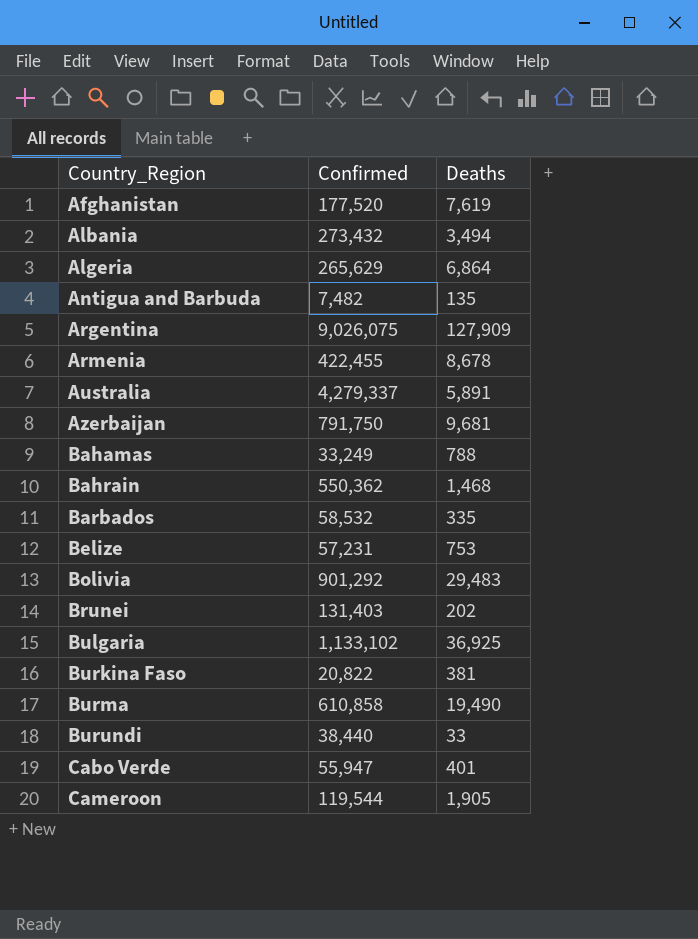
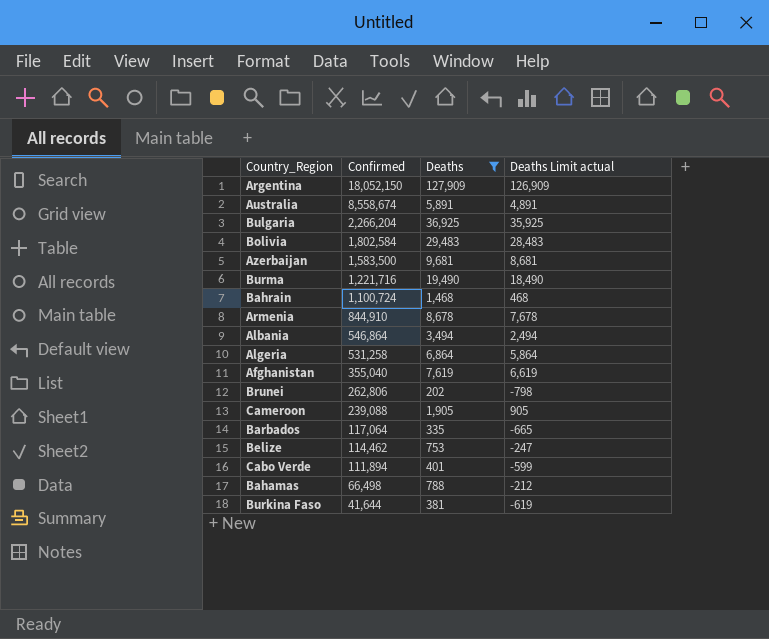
filter: none -> Deaths >= 202
row order: Country_Region ascending -> Confirmed descending
column Deaths Limit actual | formula: none -> [Deaths] - 1000
Argentina | Confirmed: 9,026,075 -> 18,052,150
Australia | Confirmed: 4,279,337 -> 8,558,674
Bulgaria | Confirmed: 1,133,102 -> 2,266,204
Bolivia | Confirmed: 901,292 -> 1,802,584
Azerbaijan | Confirmed: 791,750 -> 1,583,500
Burma | Confirmed: 610,858 -> 1,221,716
Bahrain | Confirmed: 550,362 -> 1,100,724
Armenia | Confirmed: 422,455 -> 844,910
Albania | Confirmed: 273,432 -> 546,864
Algeria | Confirmed: 265,629 -> 531,258
Afghanistan | Confirmed: 177,520 -> 355,040
Brunei | Confirmed: 131,403 -> 262,806
Cameroon | Confirmed: 119,544 -> 239,088
Barbados | Confirmed: 58,532 -> 117,064
Belize | Confirmed: 57,231 -> 114,462
Cabo Verde | Confirmed: 55,947 -> 111,894
Bahamas | Confirmed: 33,249 -> 66,498
Burkina Faso | Confirmed: 20,822 -> 41,644

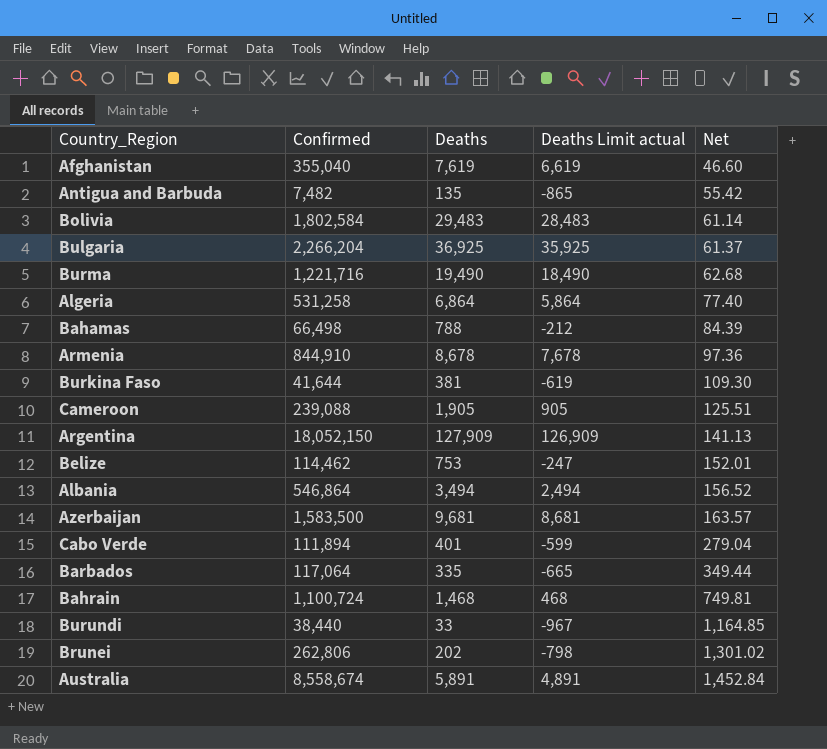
filter: Deaths >= 202 -> none
row order: Confirmed descending -> Net ascending
column Net | formula: none -> [Confirmed] / [Deaths]

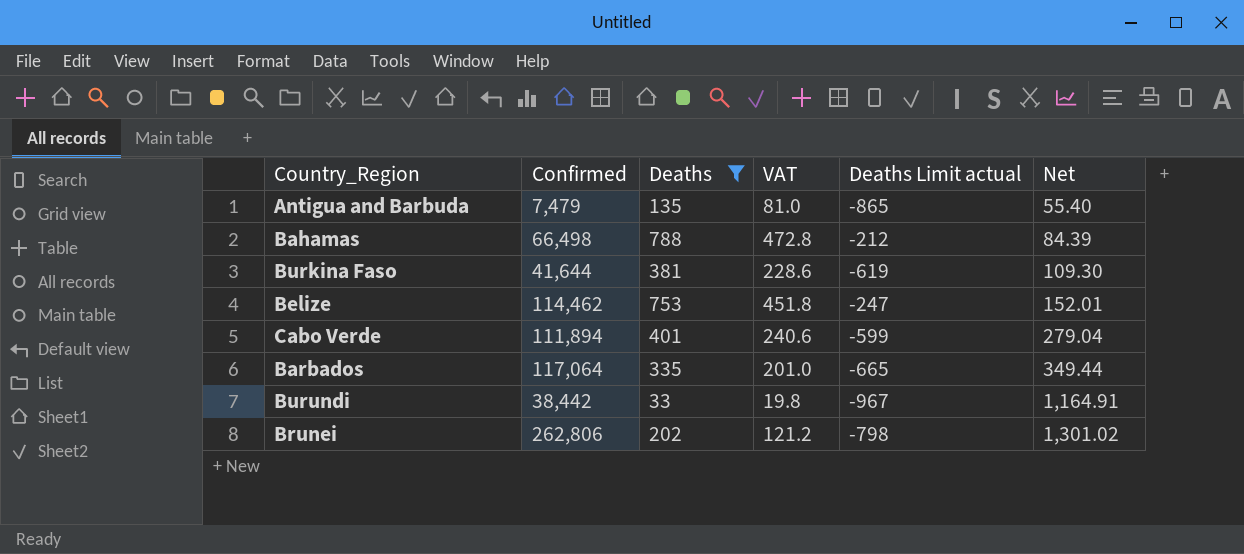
filter: none -> Deaths <= 788
column VAT | formula: none -> [Deaths] * 0.6
Antigua and Barbuda | Confirmed: 7,482 -> 7,479
Antigua and Barbuda | Net: 55.42 -> 55.40
Burundi | Confirmed: 38,440 -> 38,442
Burundi | Net: 1,164.85 -> 1,164.91

